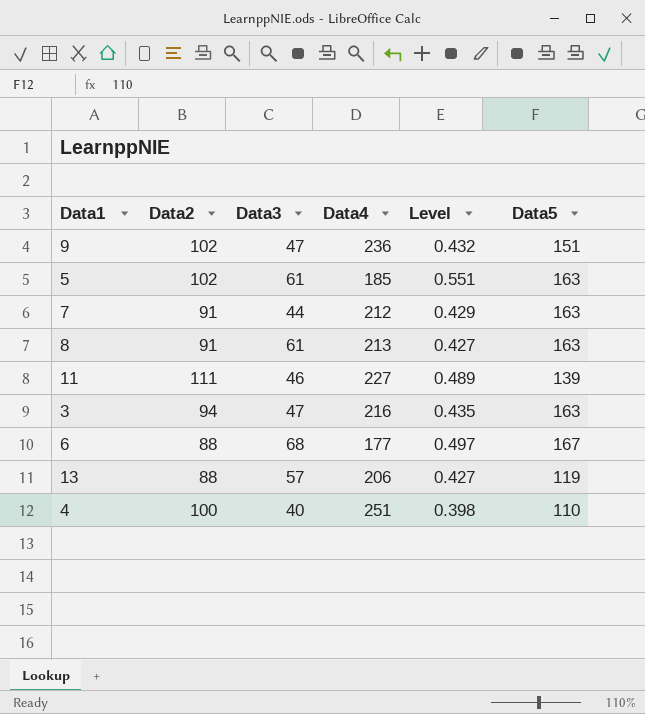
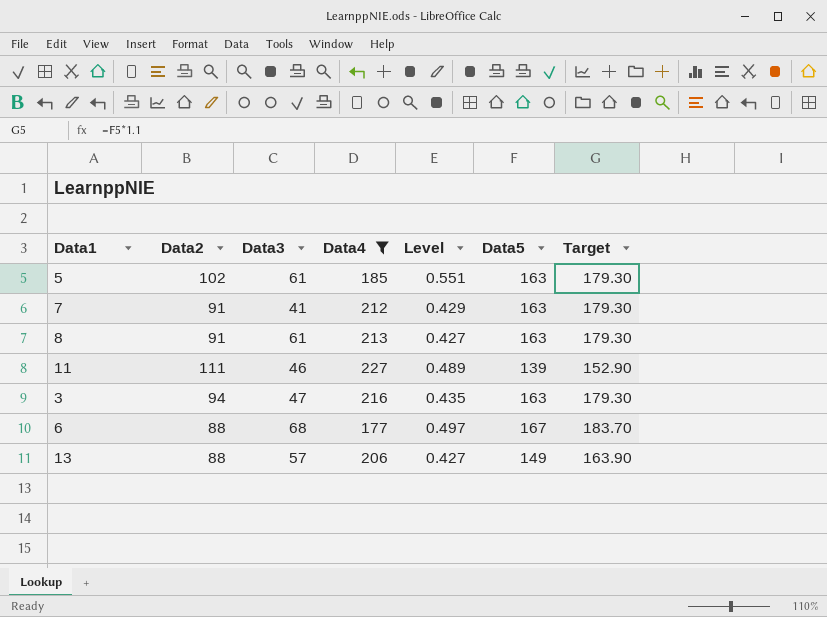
filter: none -> Data4 <= 227
column Target | formula: none -> [Data5] * 1.1
7 | Data3: 44 -> 41
13 | Data5: 119 -> 149

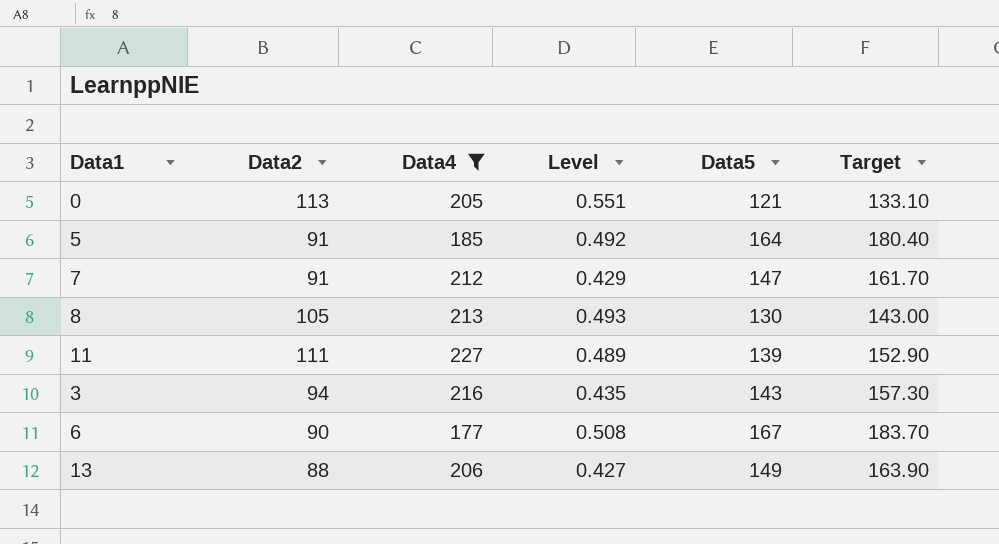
column Data3 | position: 3 -> none
row 0: none -> 113 | 205 | 0.551 | 121 | 133.10
5 | Data2: 102 -> 91
5 | Level: 0.551 -> 0.492
5 | Data5: 163 -> 164
5 | Target: 179.30 -> 180.40
7 | Data5: 163 -> 147
7 | Target: 179.30 -> 161.70
8 | Data2: 91 -> 105
8 | Level: 0.427 -> 0.493
8 | Data5: 163 -> 130
8 | Target: 179.30 -> 143.00
3 | Data5: 163 -> 143
3 | Target: 179.30 -> 157.30
6 | Data2: 88 -> 90
6 | Level: 0.497 -> 0.508

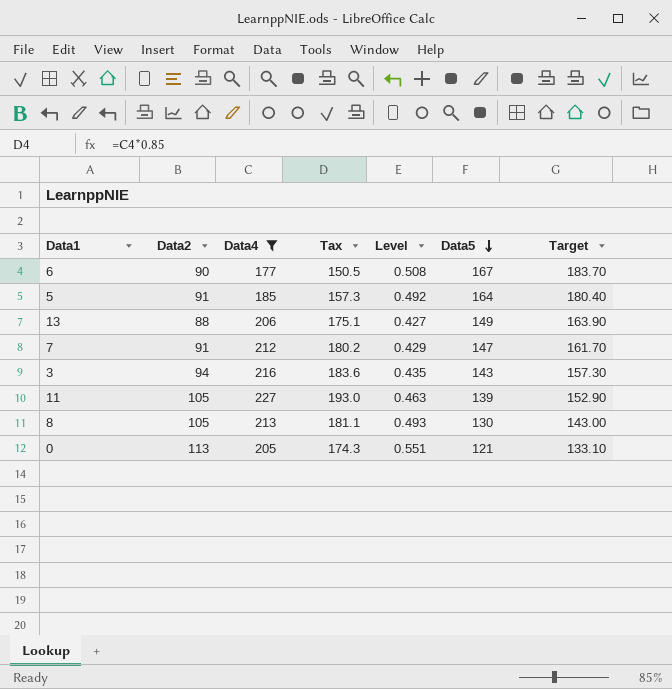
row order: none -> Data5 descending
column Tax | formula: none -> [Data4] * 0.85
11 | Data2: 111 -> 105
11 | Level: 0.489 -> 0.463

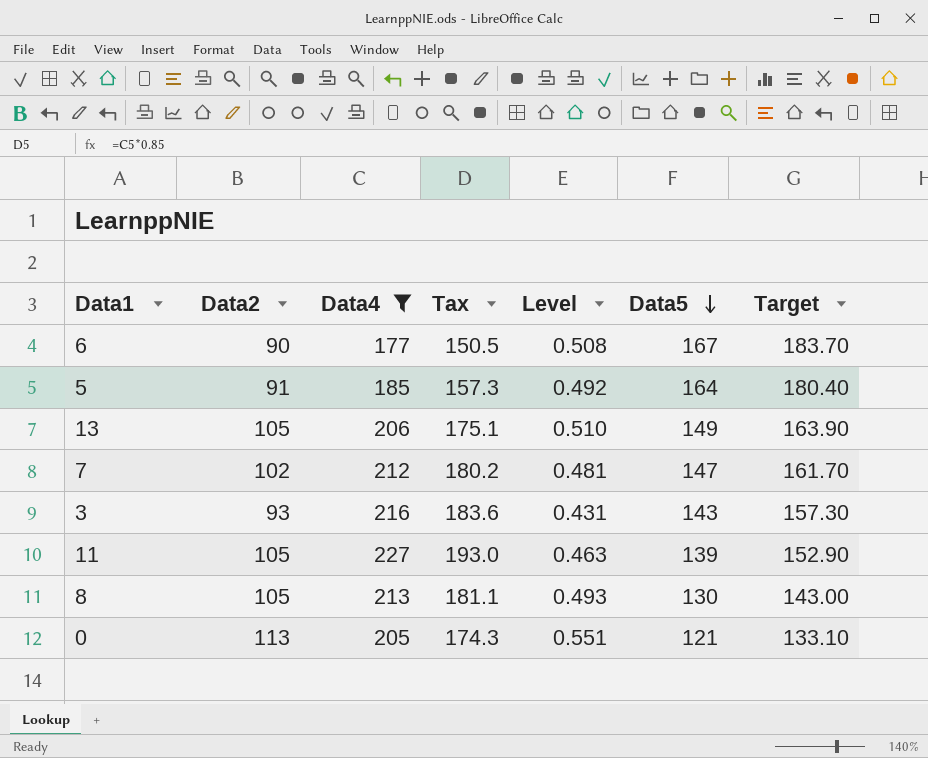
13 | Data2: 88 -> 105
13 | Level: 0.427 -> 0.510
7 | Data2: 91 -> 102
7 | Level: 0.429 -> 0.481
3 | Data2: 94 -> 93
3 | Level: 0.435 -> 0.431

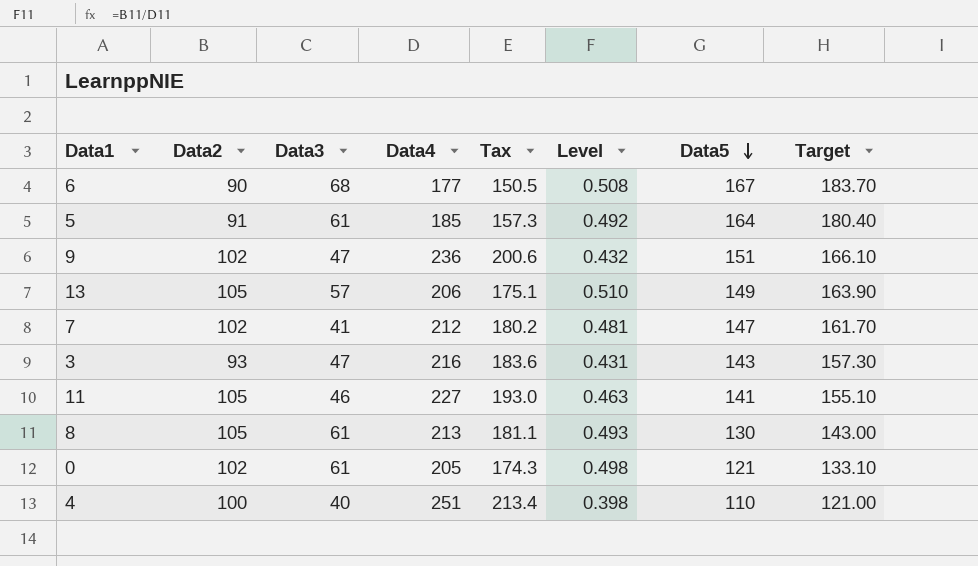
filter: Data4 <= 227 -> none
column Data3 | position: none -> 3
11 | Data5: 139 -> 141
11 | Target: 152.90 -> 155.10
0 | Data2: 113 -> 102
0 | Level: 0.551 -> 0.498

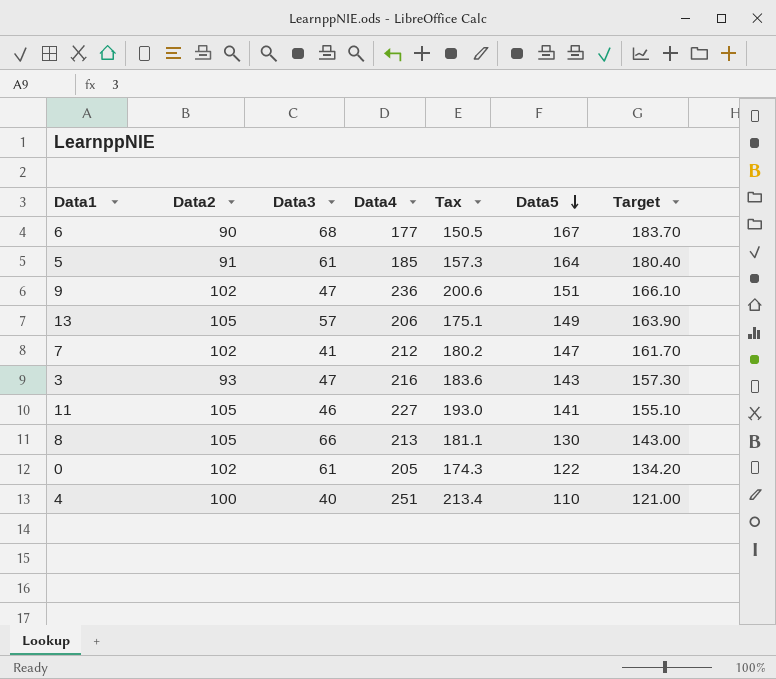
column Level | formula: [Data2] / [Data4] -> none
8 | Data3: 61 -> 66
0 | Data5: 121 -> 122
0 | Target: 133.10 -> 134.20

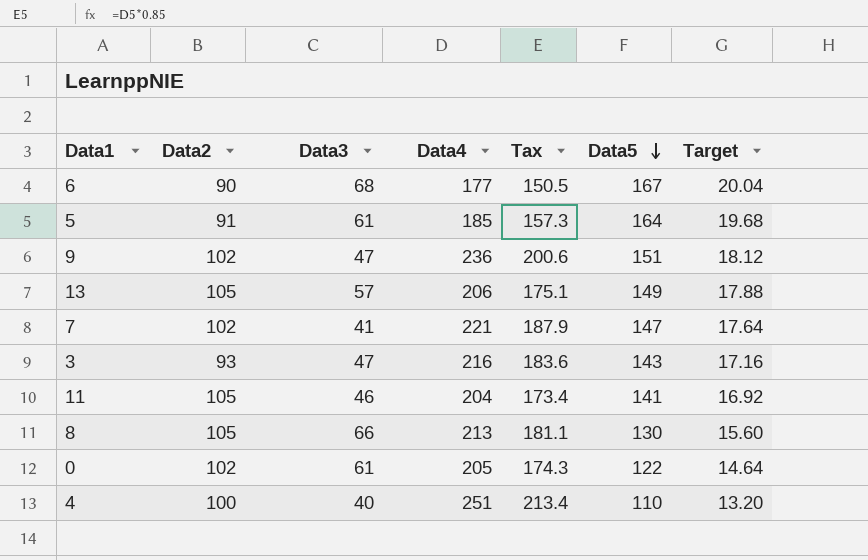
column Target | formula: [Data5] * 1.1 -> [Data5] * 0.12
7 | Data4: 212 -> 221
7 | Tax: 180.2 -> 187.9
11 | Data4: 227 -> 204
11 | Tax: 193.0 -> 173.4

